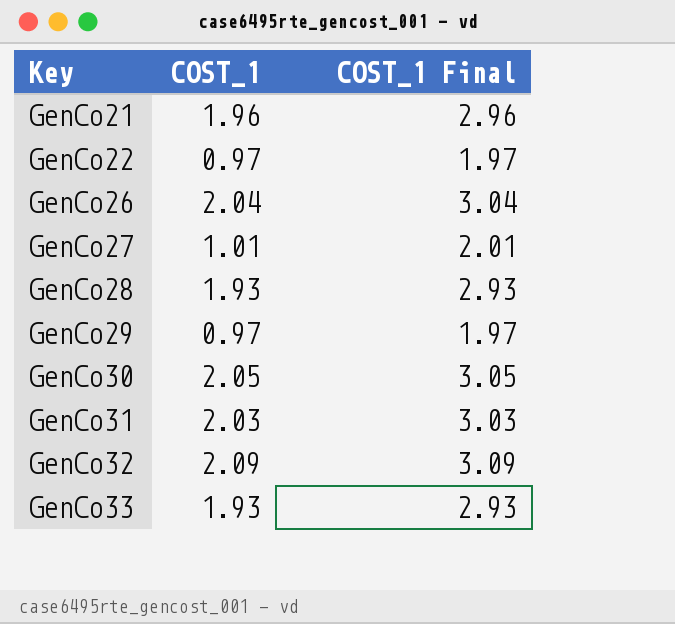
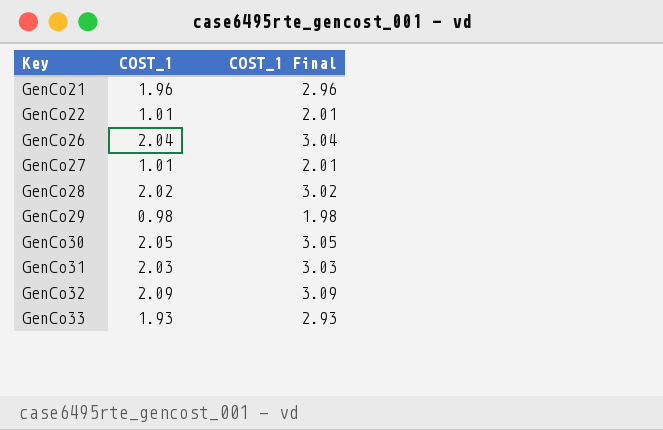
GenCo22 | COST_1: 0.97 -> 1.01
GenCo22 | COST_1 Final: 1.97 -> 2.01
GenCo28 | COST_1: 1.93 -> 2.02
GenCo28 | COST_1 Final: 2.93 -> 3.02
GenCo29 | COST_1: 0.97 -> 0.98
GenCo29 | COST_1 Final: 1.97 -> 1.98

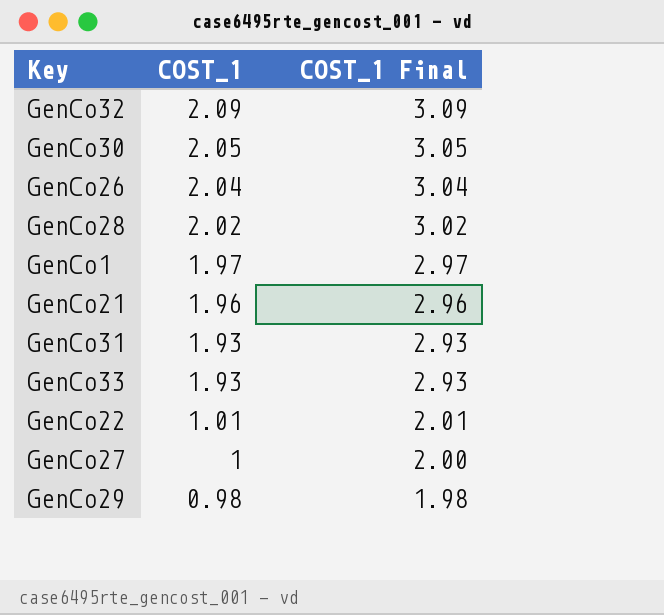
row order: Key ascending -> COST_1 descending
row GenCo1: none -> 1.97 | 2.97
GenCo31 | COST_1: 2.03 -> 1.93
GenCo31 | COST_1 Final: 3.03 -> 2.93
GenCo27 | COST_1: 1.01 -> 1
GenCo27 | COST_1 Final: 2.01 -> 2.00

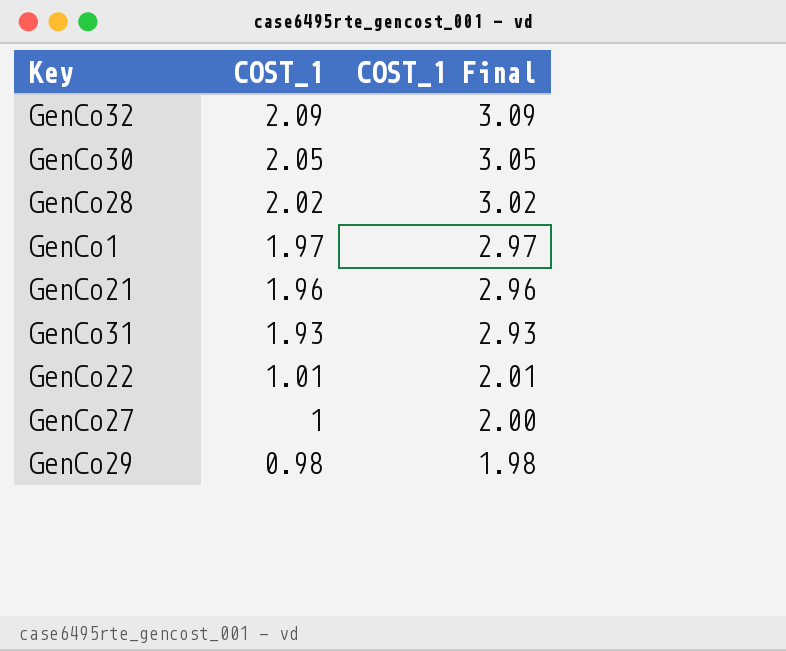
row GenCo26: 2.04 | 3.04 -> none
row GenCo33: 1.93 | 2.93 -> none

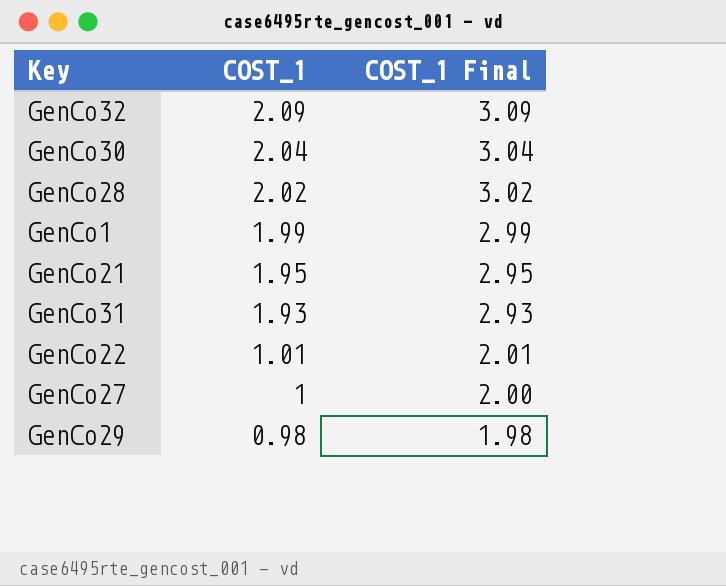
GenCo30 | COST_1: 2.05 -> 2.04
GenCo30 | COST_1 Final: 3.05 -> 3.04
GenCo1 | COST_1: 1.97 -> 1.99
GenCo1 | COST_1 Final: 2.97 -> 2.99
GenCo21 | COST_1: 1.96 -> 1.95
GenCo21 | COST_1 Final: 2.96 -> 2.95

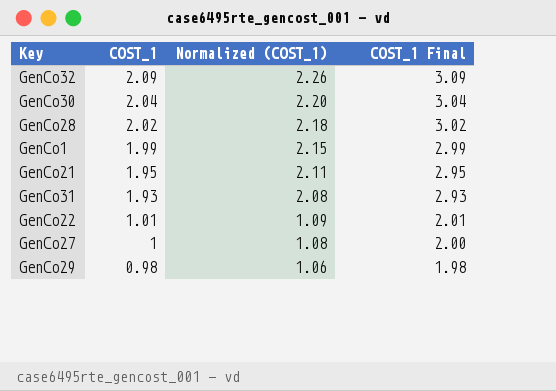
column Normalized (COST_1) | formula: none -> [COST_1] * 1.08

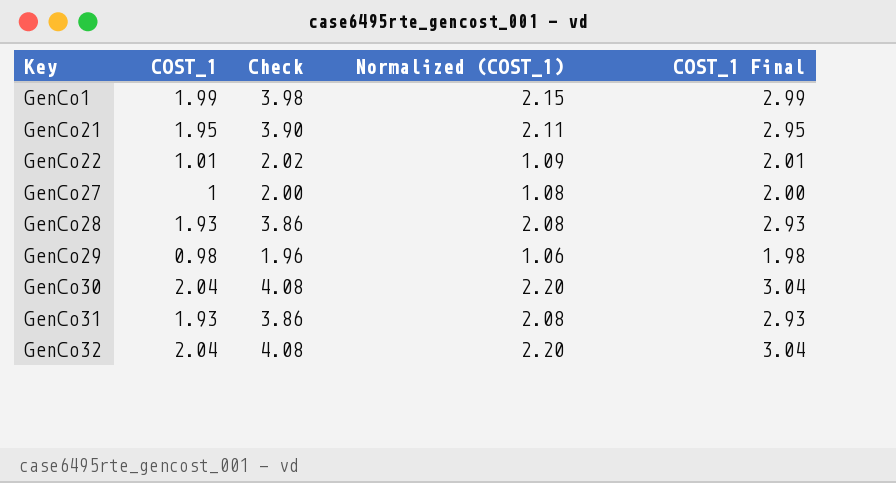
row order: COST_1 descending -> Key ascending
column Check | formula: none -> [COST_1] * 2
GenCo28 | COST_1: 2.02 -> 1.93
GenCo28 | Normalized (COST_1): 2.18 -> 2.08
GenCo28 | COST_1 Final: 3.02 -> 2.93
GenCo32 | COST_1: 2.09 -> 2.04
GenCo32 | Normalized (COST_1): 2.26 -> 2.20
GenCo32 | COST_1 Final: 3.09 -> 3.04

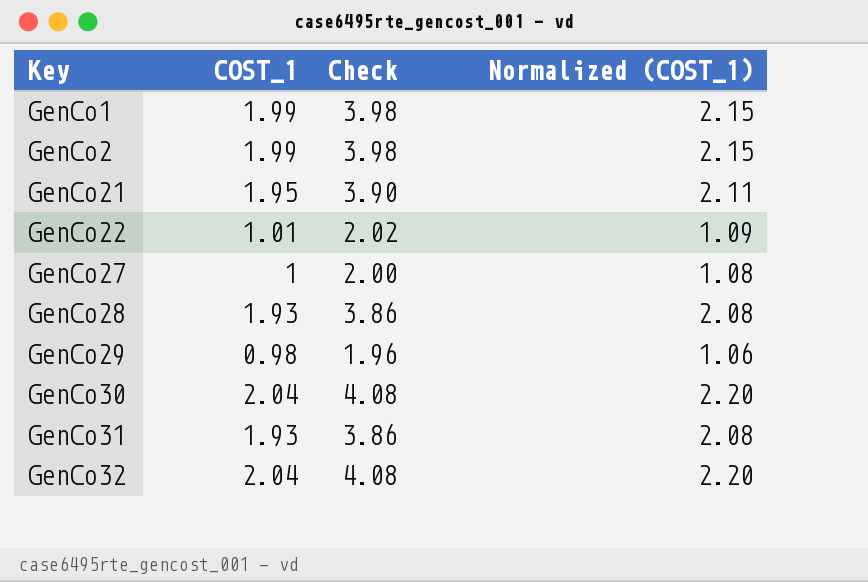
column COST_1 Final | formula: [COST_1] + 1 -> none
row GenCo2: none -> 1.99 | 3.98 | 2.15

